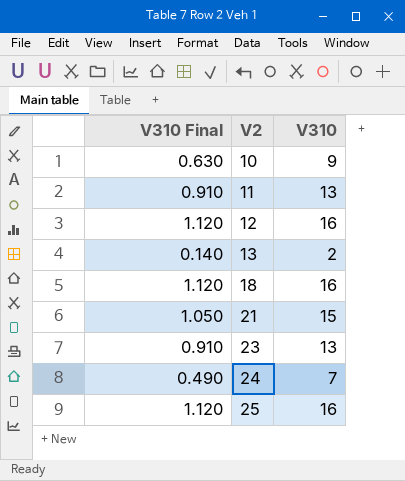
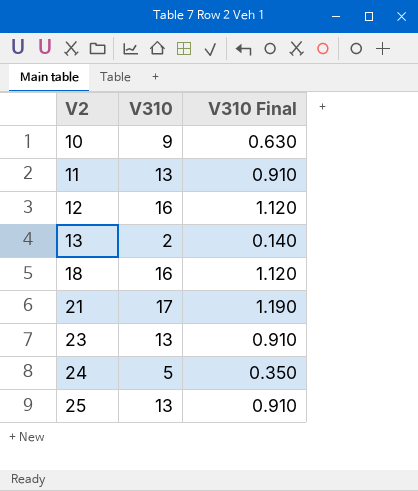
column V310 Final | position: 1 -> 3
21 | V310: 15 -> 17
21 | V310 Final: 1.050 -> 1.190
24 | V310: 7 -> 5
24 | V310 Final: 0.490 -> 0.350
25 | V310: 16 -> 13
25 | V310 Final: 1.120 -> 0.910

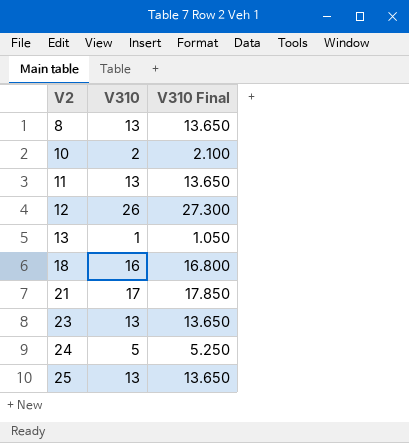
column V310 Final | formula: [V310] * 0.07 -> [V310] * 1.05
row 8: none -> 13 | 13.650
10 | V310: 9 -> 2
12 | V310: 16 -> 26
13 | V310: 2 -> 1

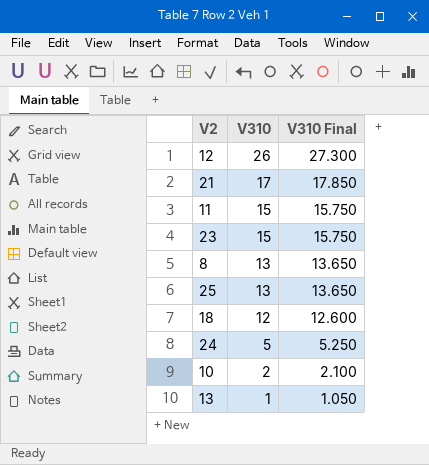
row order: V2 ascending -> V310 descending
11 | V310: 13 -> 15
11 | V310 Final: 13.650 -> 15.750
23 | V310: 13 -> 15
23 | V310 Final: 13.650 -> 15.750
18 | V310: 16 -> 12
18 | V310 Final: 16.800 -> 12.600

